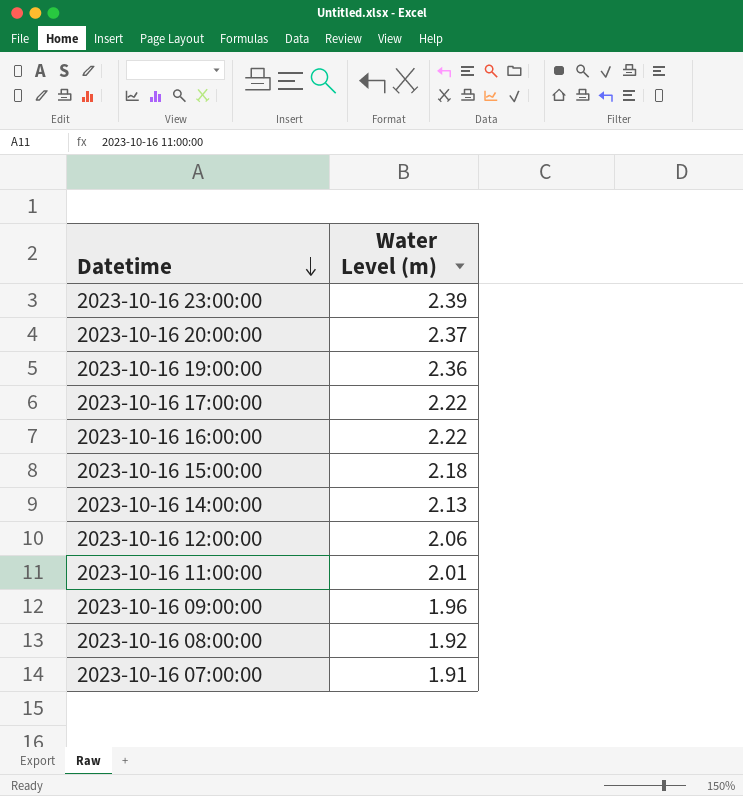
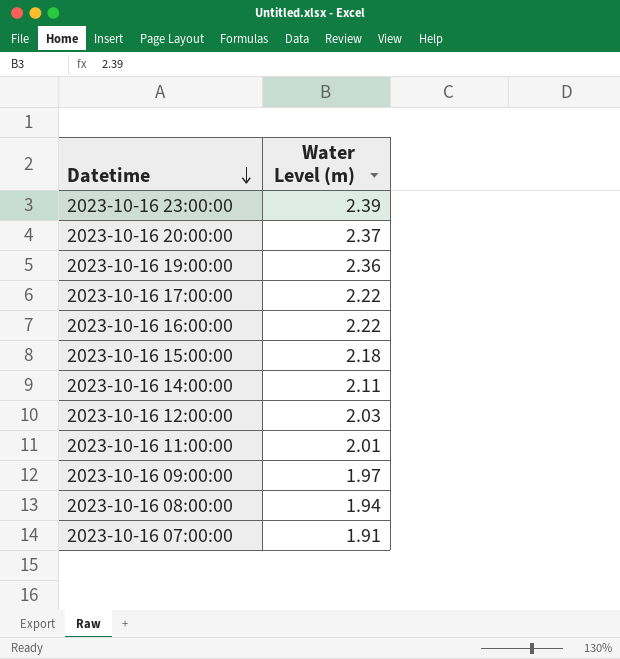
2023-10-16 14:00:00 | Water Level (m): 2.13 -> 2.11
2023-10-16 12:00:00 | Water Level (m): 2.06 -> 2.03
2023-10-16 09:00:00 | Water Level (m): 1.96 -> 1.97
2023-10-16 08:00:00 | Water Level (m): 1.92 -> 1.94

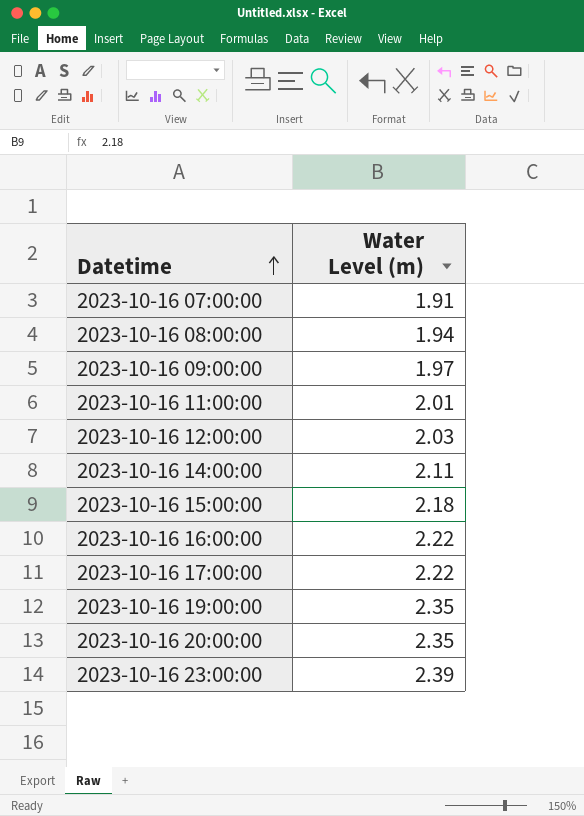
row order: Datetime descending -> Datetime ascending
2023-10-16 19:00:00 | Water Level (m): 2.36 -> 2.35
2023-10-16 20:00:00 | Water Level (m): 2.37 -> 2.35

